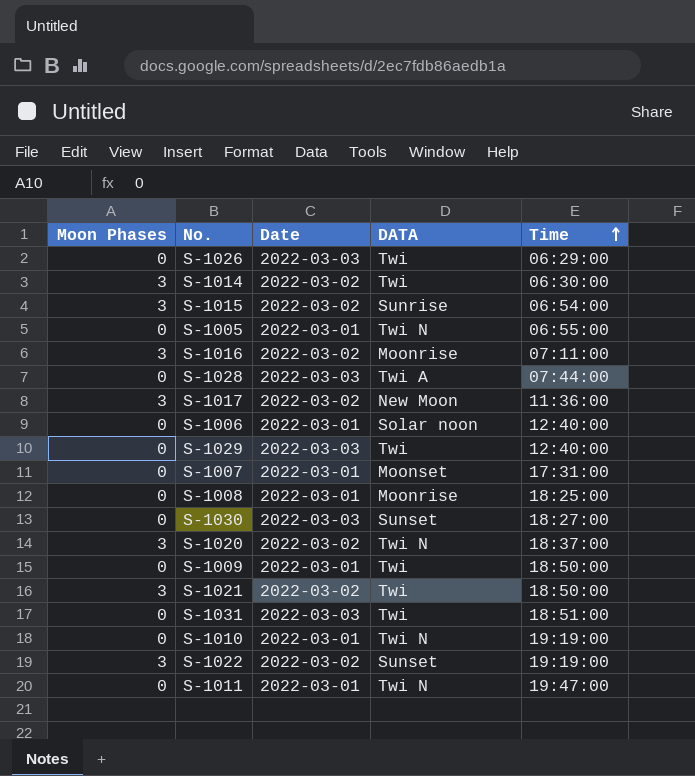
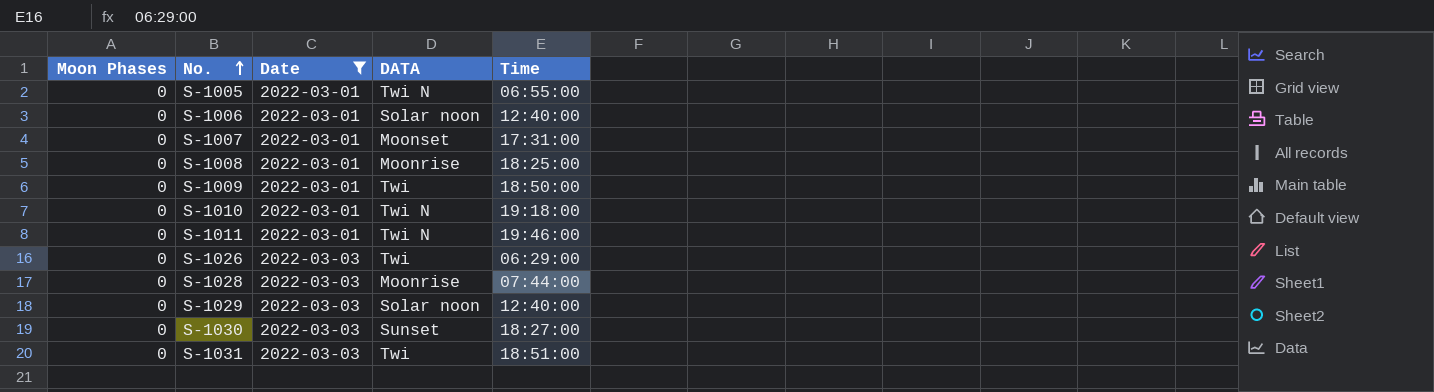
filter: none -> Date != 2022-03-02
row order: Time ascending -> No. ascending
S-1010 | Time: 19:19:00 -> 19:18:00
S-1011 | Time: 19:47:00 -> 19:46:00
S-1028 | DATA: Twi A -> Moonrise
S-1029 | DATA: Twi -> Solar noon

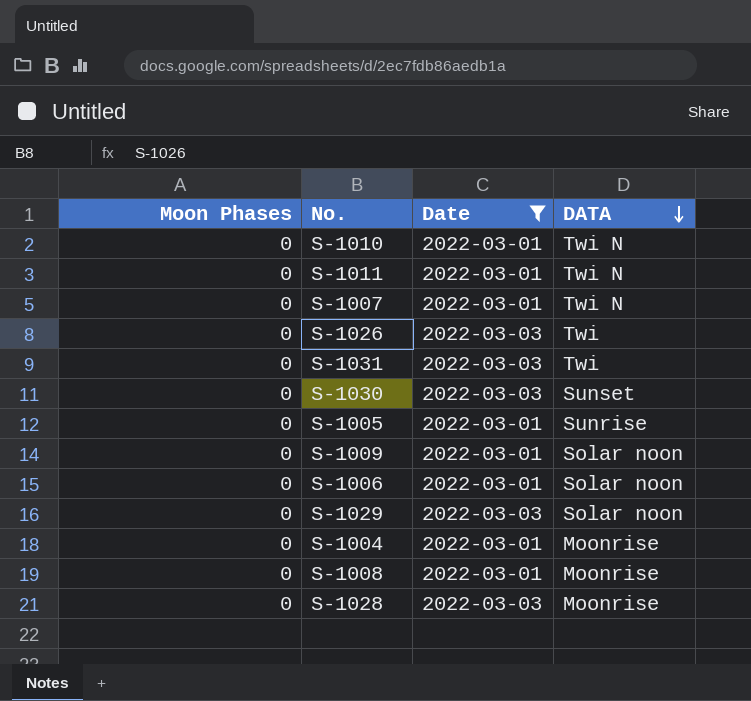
row order: No. ascending -> DATA descending
column Time | position: 5 -> none
S-1007 | DATA: Moonset -> Twi N
S-1005 | DATA: Twi N -> Sunrise
S-1009 | DATA: Twi -> Solar noon
row S-1004: none -> 0 | 2022-03-01 | Moonrise

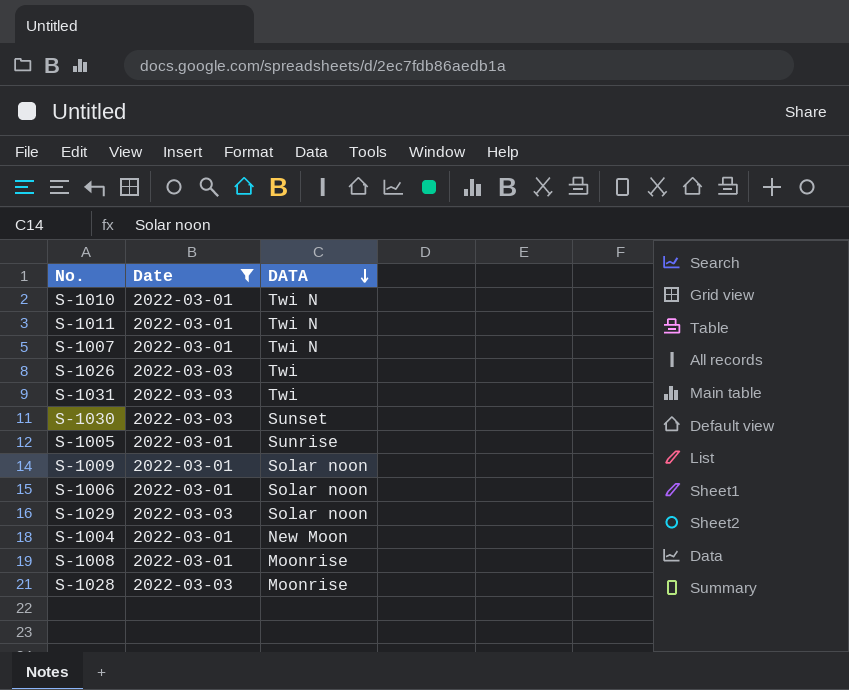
column Moon Phases | position: 1 -> none
S-1004 | DATA: Moonrise -> New Moon

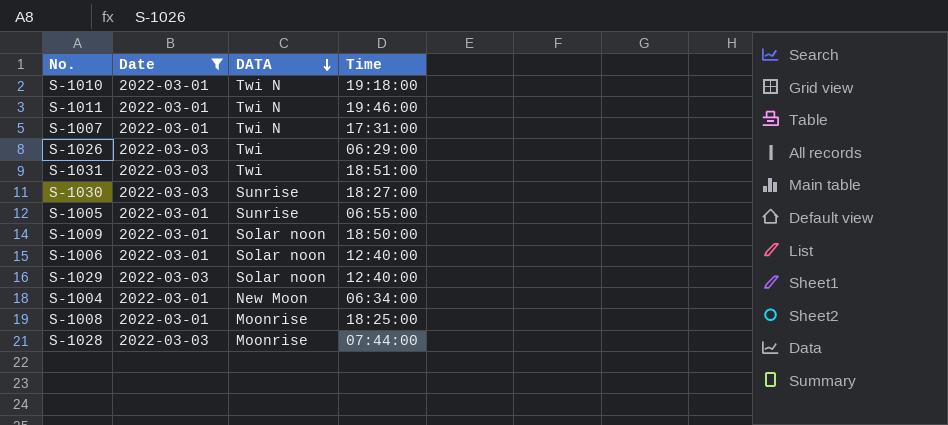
column Time | position: none -> 4
S-1030 | DATA: Sunset -> Sunrise

